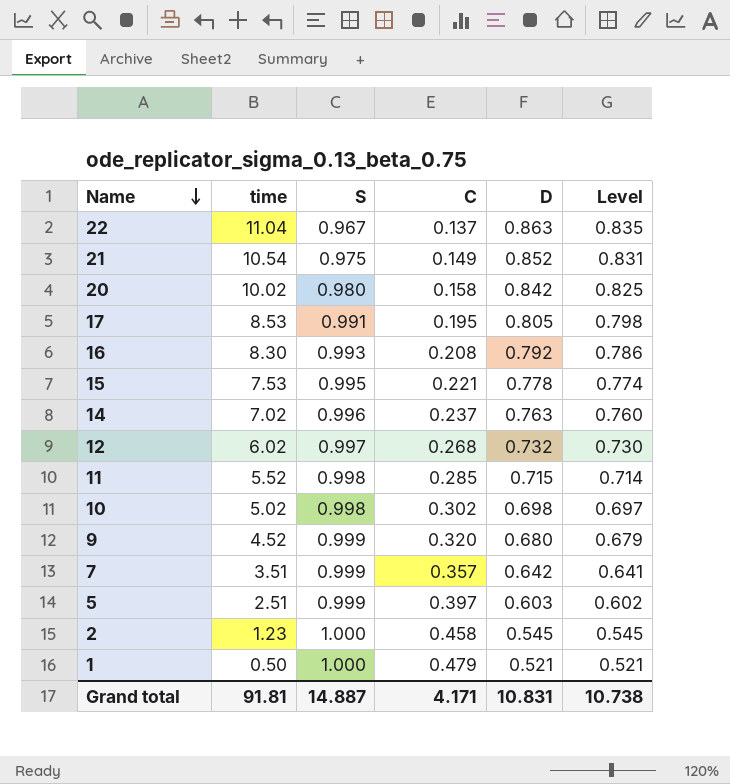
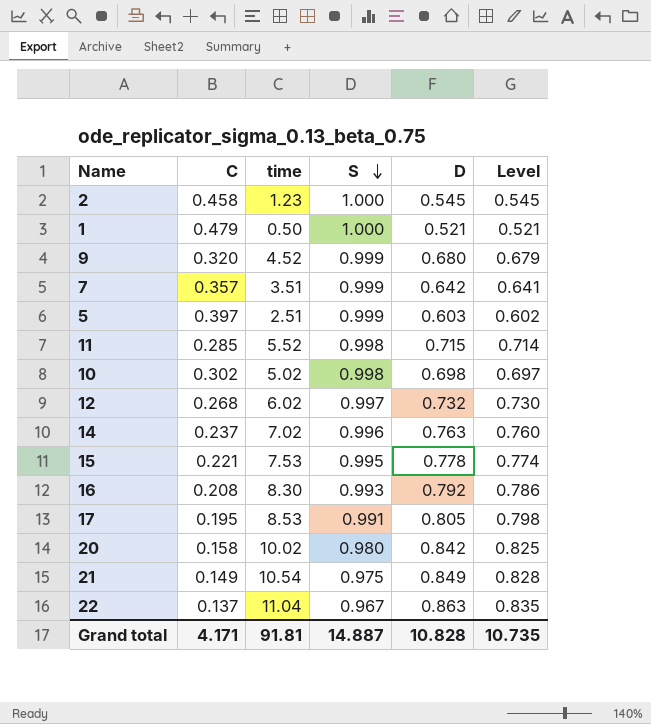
row order: Name descending -> S descending
column C | position: 4 -> 2
21 | D: 0.852 -> 0.849
21 | Level: 0.831 -> 0.828
Grand total | D: 10.831 -> 10.828
Grand total | Level: 10.738 -> 10.735

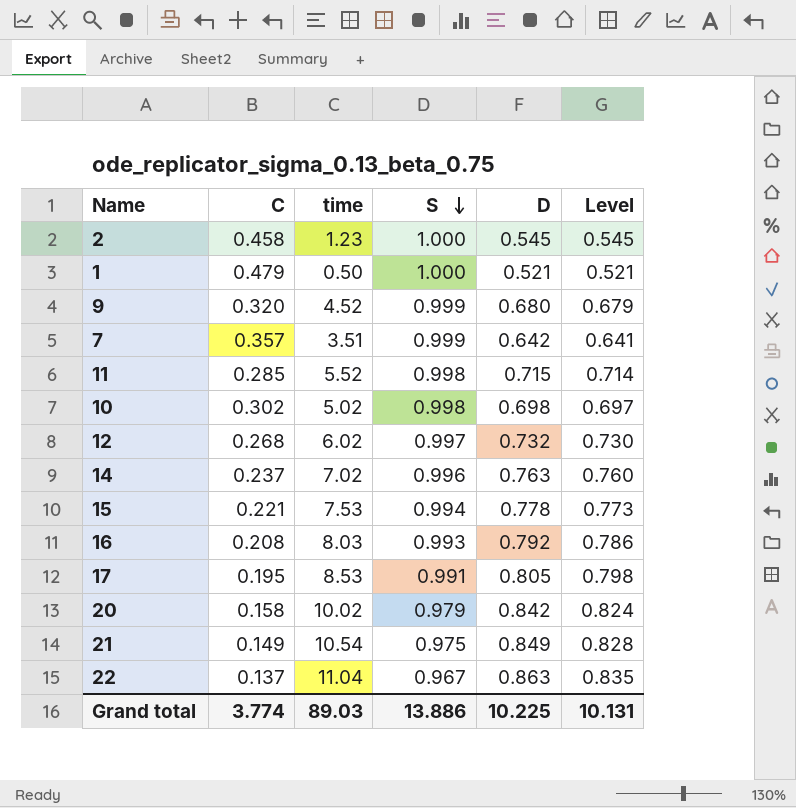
row 5: 0.397 | 2.51 | 0.999 | 0.603 | 0.602 -> none
15 | S: 0.995 -> 0.994
15 | Level: 0.774 -> 0.773
16 | time: 8.30 -> 8.03
20 | S: 0.980 -> 0.979
20 | Level: 0.825 -> 0.824
Grand total | C: 4.171 -> 3.774
Grand total | time: 91.81 -> 89.03
Grand total | S: 14.887 -> 13.886
Grand total | D: 10.828 -> 10.225
Grand total | Level: 10.735 -> 10.131

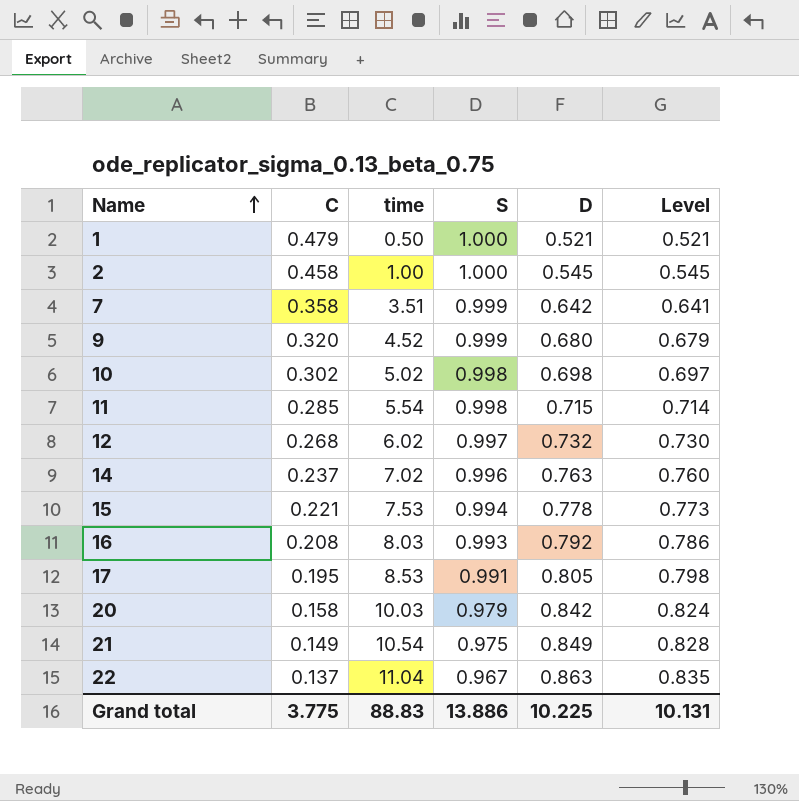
row order: S descending -> Name ascending
2 | time: 1.23 -> 1.00
7 | C: 0.357 -> 0.358
11 | time: 5.52 -> 5.54
20 | time: 10.02 -> 10.03
Grand total | C: 3.774 -> 3.775
Grand total | time: 89.03 -> 88.83

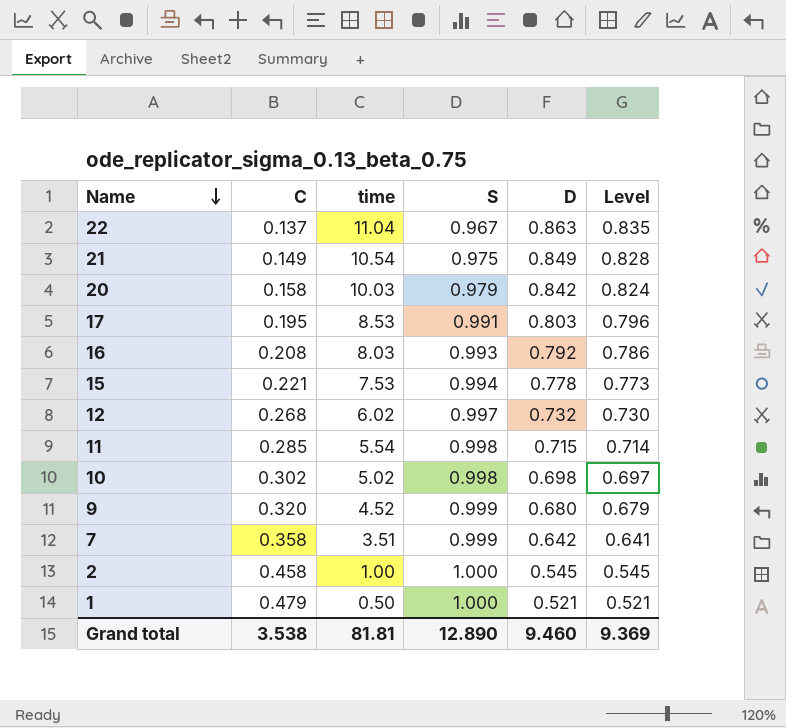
row order: Name ascending -> Name descending
row 14: 0.237 | 7.02 | 0.996 | 0.763 | 0.760 -> none
17 | D: 0.805 -> 0.803
17 | Level: 0.798 -> 0.796
Grand total | C: 3.775 -> 3.538
Grand total | time: 88.83 -> 81.81
Grand total | S: 13.886 -> 12.890
Grand total | D: 10.225 -> 9.460
Grand total | Level: 10.131 -> 9.369

